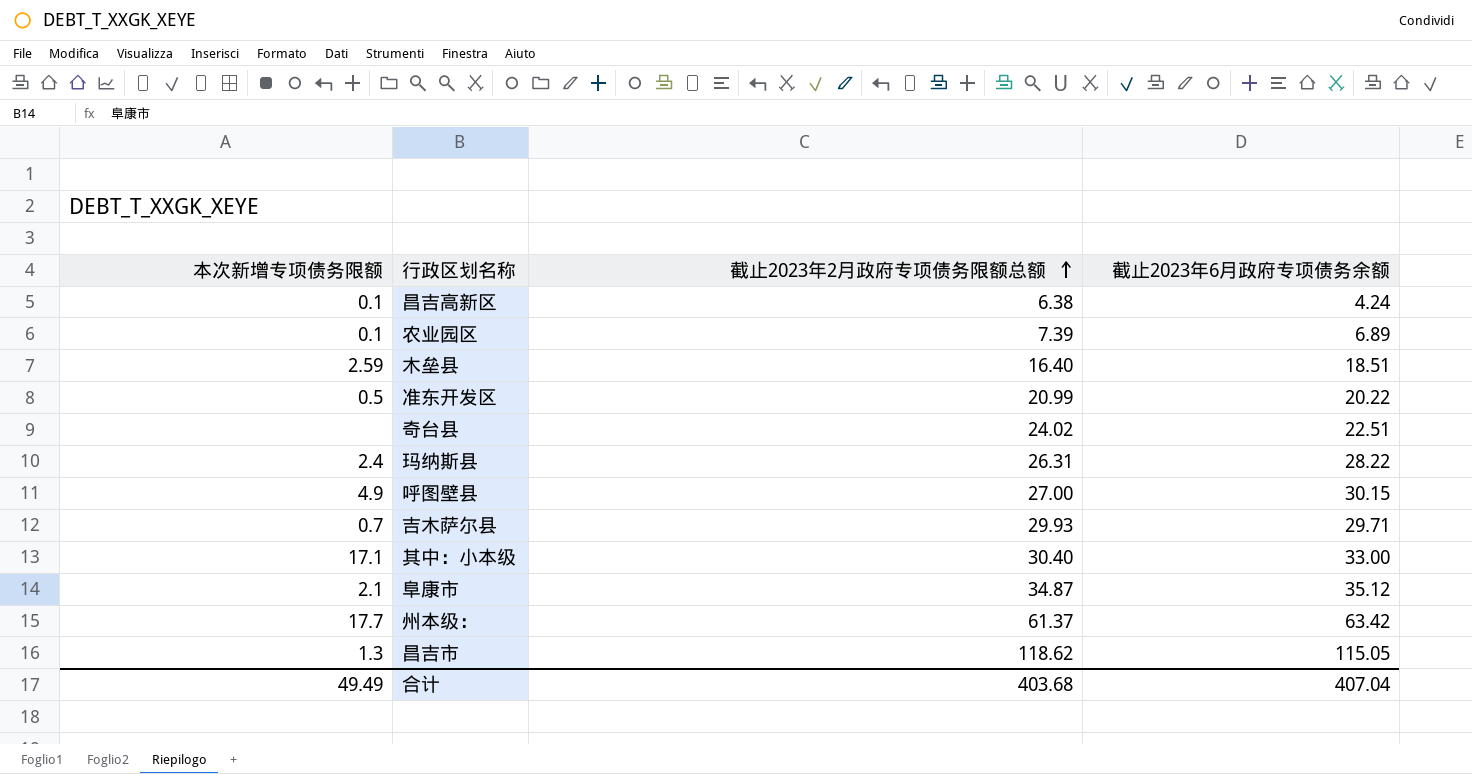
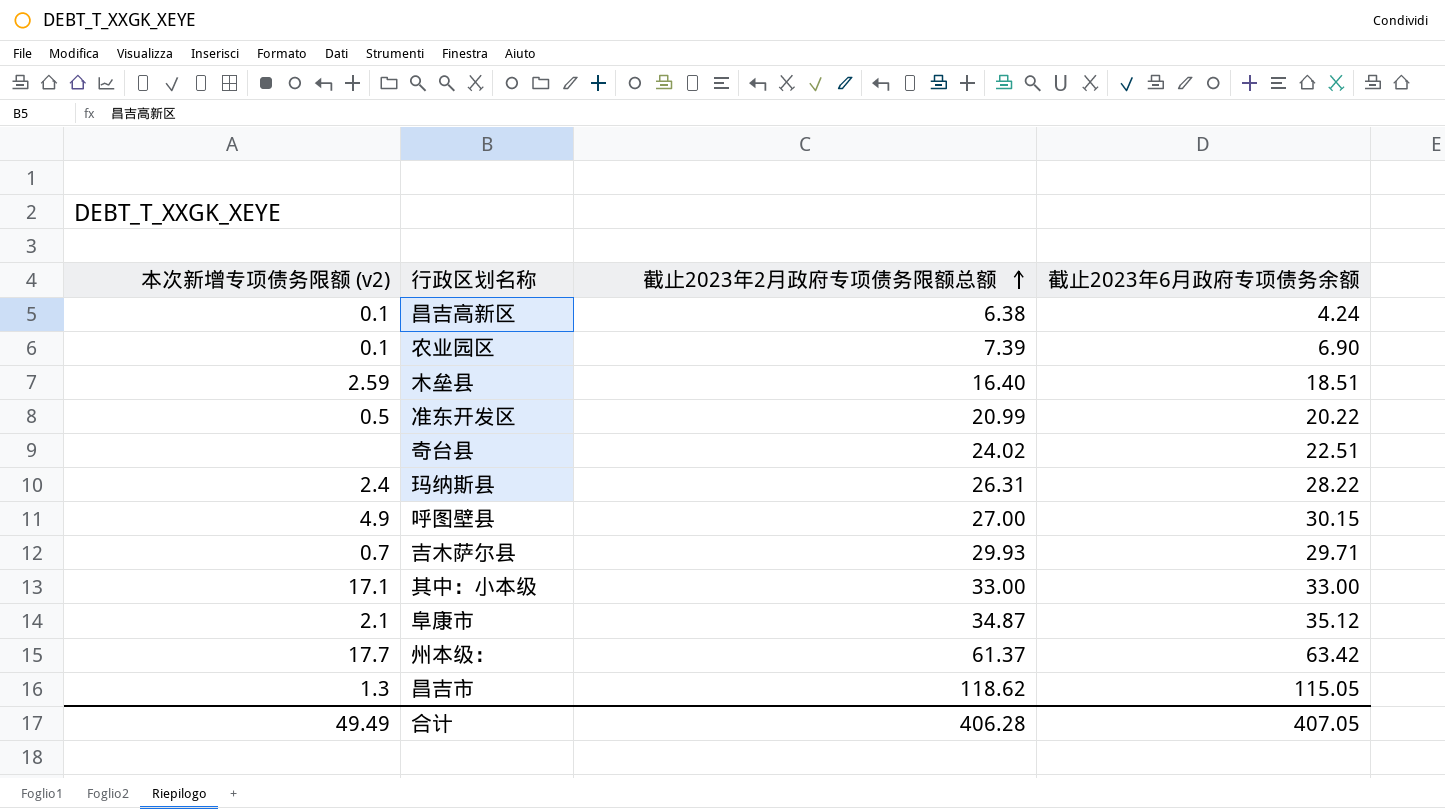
column name: 本次新增专项债务限额 -> 本次新增专项债务限额 (v2)
农业园区 | 截止2023年6月政府专项债务余额: 6.89 -> 6.90
其中：小本级 | 截止2023年2月政府专项债务限额总额: 30.40 -> 33.00
合计 | 截止2023年2月政府专项债务限额总额: 403.68 -> 406.28
合计 | 截止2023年6月政府专项债务余额: 407.04 -> 407.05

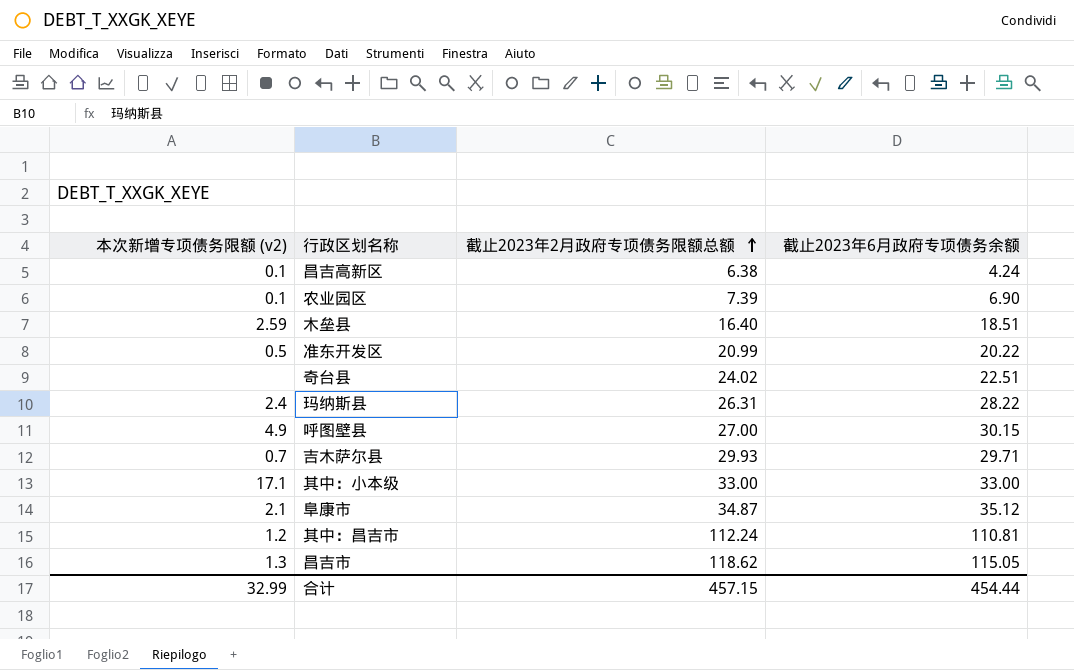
row 州本级：: 17.7 | 61.37 | 63.42 -> none
row 其中：昌吉市: none -> 1.2 | 112.24 | 110.81
合计 | 本次新增专项债务限额 (v2): 49.49 -> 32.99
合计 | 截止2023年2月政府专项债务限额总额: 406.28 -> 457.15
合计 | 截止2023年6月政府专项债务余额: 407.05 -> 454.44

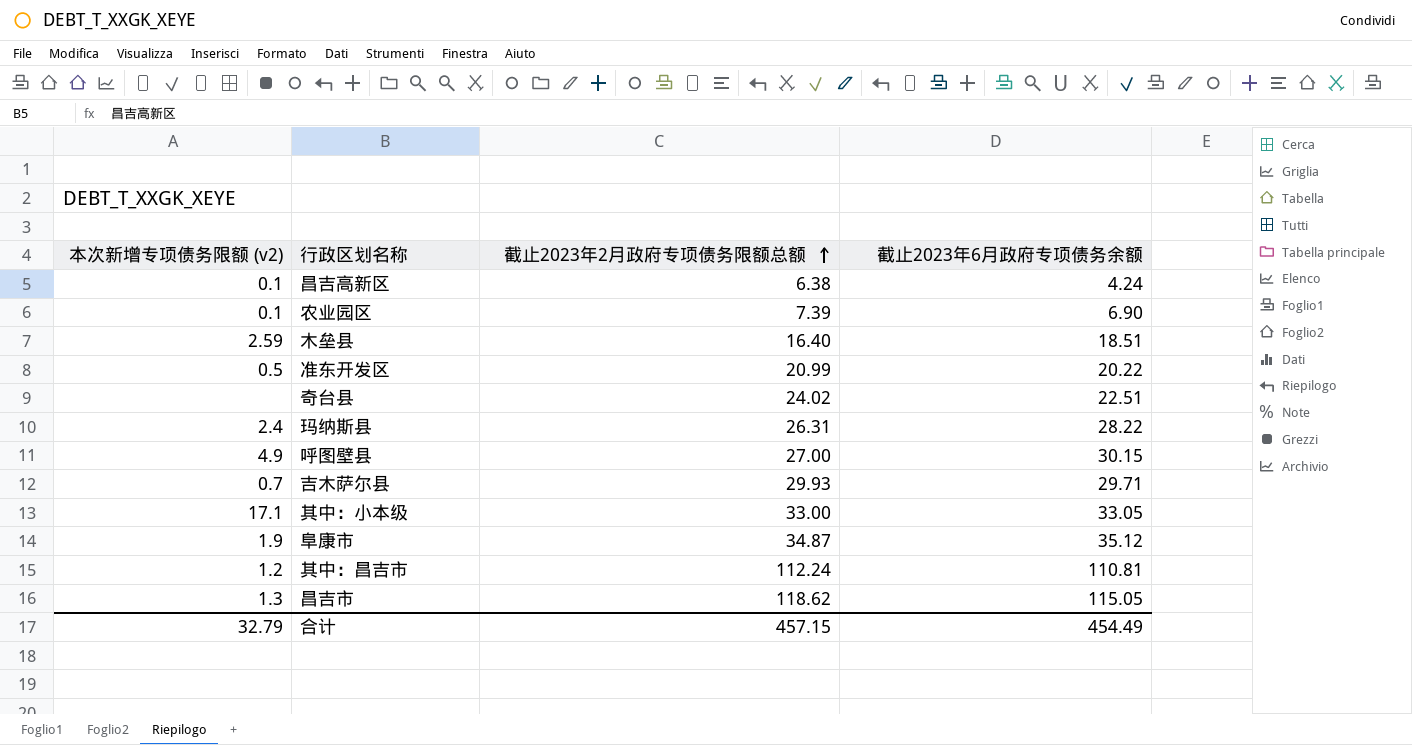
其中：小本级 | 截止2023年6月政府专项债务余额: 33.00 -> 33.05
阜康市 | 本次新增专项债务限额 (v2): 2.1 -> 1.9
合计 | 本次新增专项债务限额 (v2): 32.99 -> 32.79
合计 | 截止2023年6月政府专项债务余额: 454.44 -> 454.49

